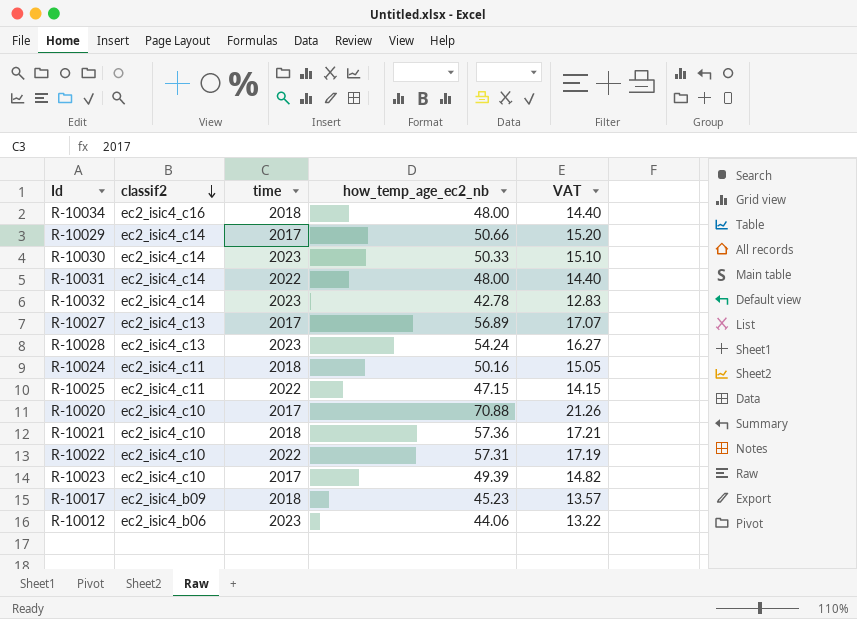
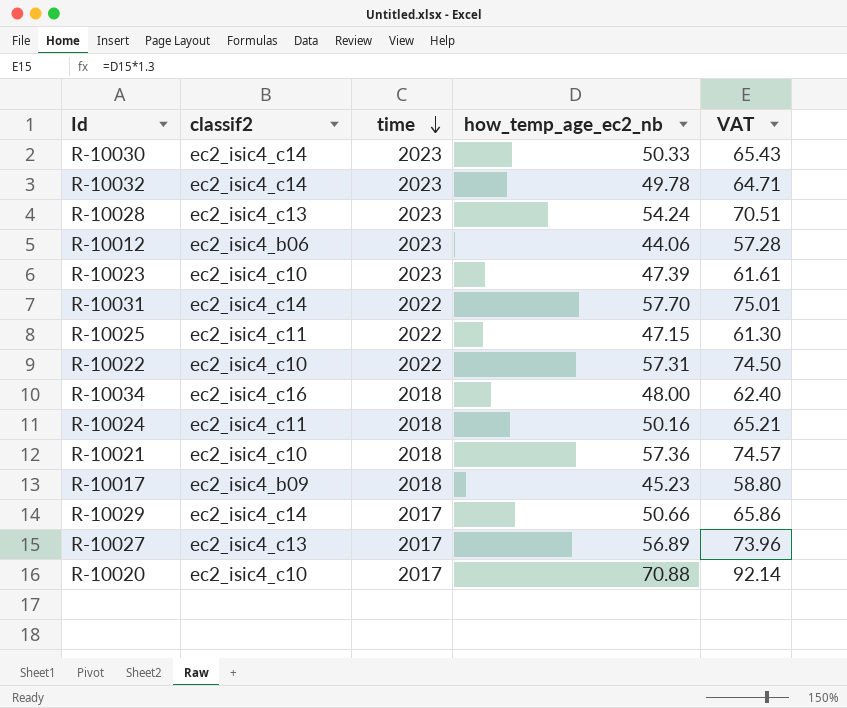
row order: classif2 descending -> time descending
column VAT | formula: [how_temp_age_ec2_nb] * 0.3 -> [how_temp_age_ec2_nb] * 1.3
R-10032 | how_temp_age_ec2_nb: 42.78 -> 49.78
R-10023 | time: 2017 -> 2023
R-10023 | how_temp_age_ec2_nb: 49.39 -> 47.39
R-10031 | how_temp_age_ec2_nb: 48.00 -> 57.70

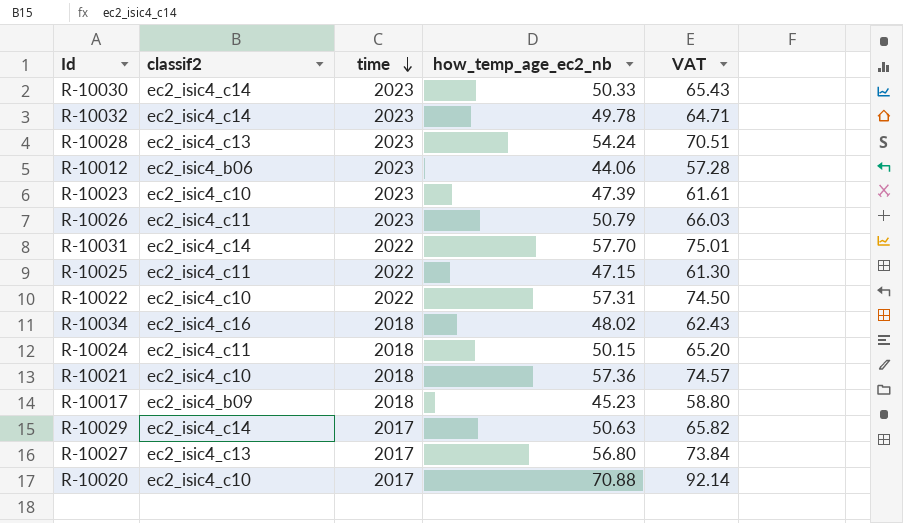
row R-10026: none -> ec2_isic4_c11 | 2023 | 50.79 | 66.03
R-10034 | how_temp_age_ec2_nb: 48.00 -> 48.02
R-10034 | VAT: 62.40 -> 62.43
R-10024 | how_temp_age_ec2_nb: 50.16 -> 50.15
R-10024 | VAT: 65.21 -> 65.20
R-10029 | how_temp_age_ec2_nb: 50.66 -> 50.63
R-10029 | VAT: 65.86 -> 65.82
R-10027 | how_temp_age_ec2_nb: 56.89 -> 56.80
R-10027 | VAT: 73.96 -> 73.84

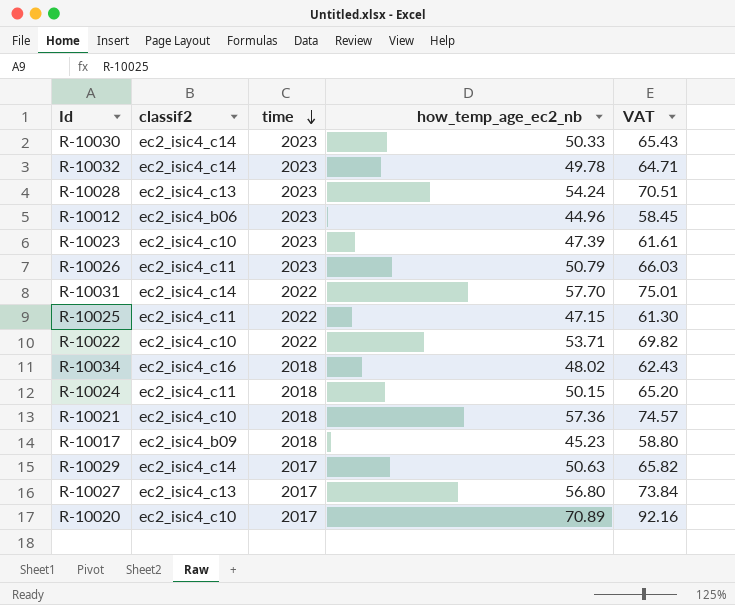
R-10012 | how_temp_age_ec2_nb: 44.06 -> 44.96
R-10012 | VAT: 57.28 -> 58.45
R-10022 | how_temp_age_ec2_nb: 57.31 -> 53.71
R-10022 | VAT: 74.50 -> 69.82
R-10020 | how_temp_age_ec2_nb: 70.88 -> 70.89
R-10020 | VAT: 92.14 -> 92.16

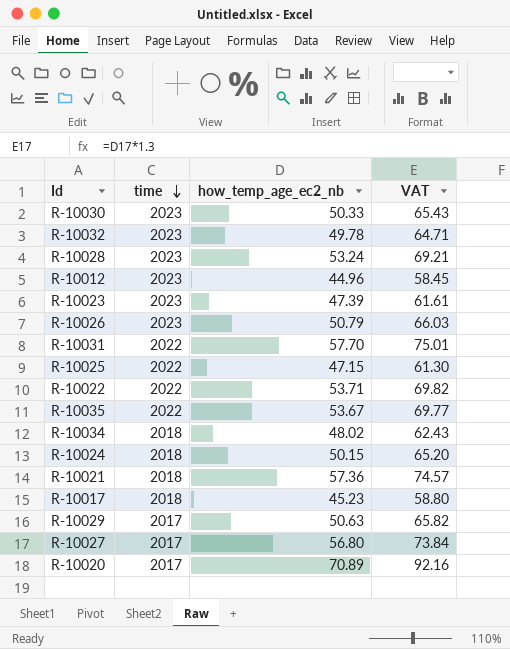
column classif2 | position: 2 -> none
R-10028 | how_temp_age_ec2_nb: 54.24 -> 53.24
R-10028 | VAT: 70.51 -> 69.21
row R-10035: none -> 2022 | 53.67 | 69.77

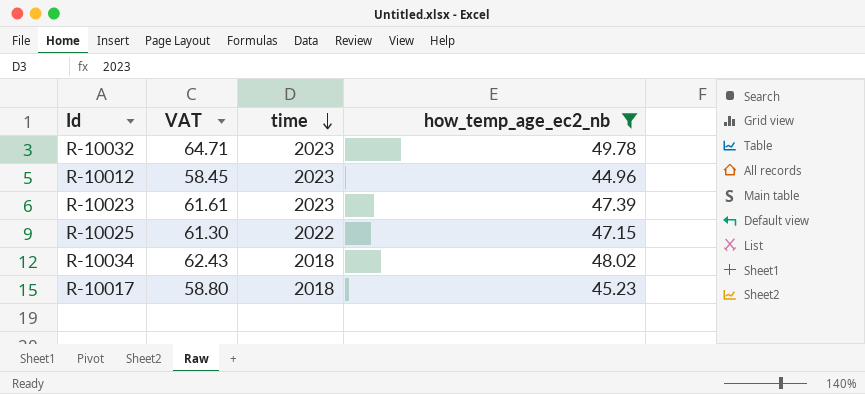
filter: none -> how_temp_age_ec2_nb <= 49.78
column VAT | position: 4 -> 2

